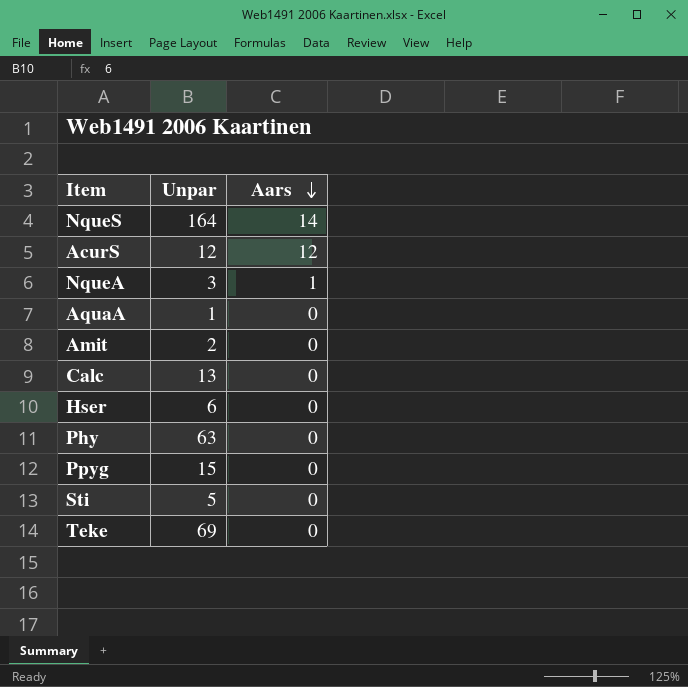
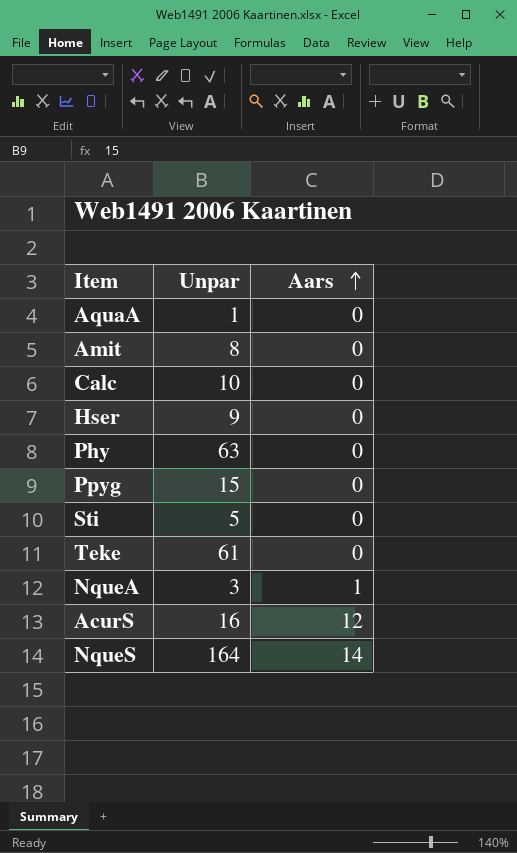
row order: Aars descending -> Aars ascending
Amit | Unpar: 2 -> 8
Calc | Unpar: 13 -> 10
Hser | Unpar: 6 -> 9
Teke | Unpar: 69 -> 61
AcurS | Unpar: 12 -> 16

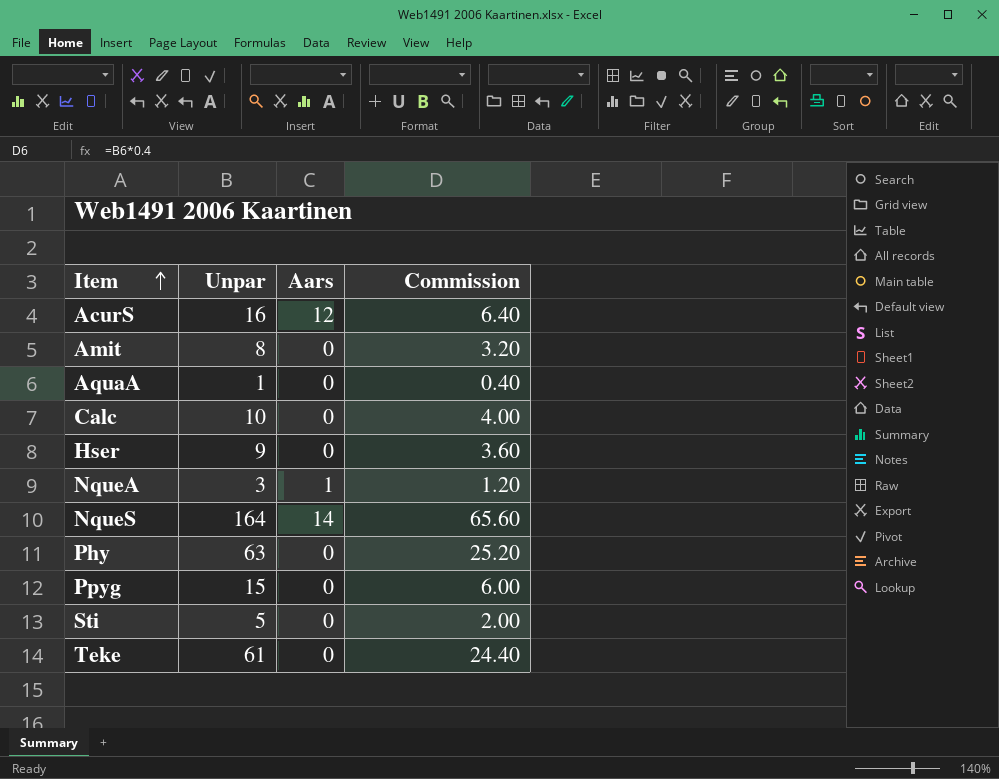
row order: Aars ascending -> Item ascending
column Commission | formula: none -> [Unpar] * 0.4

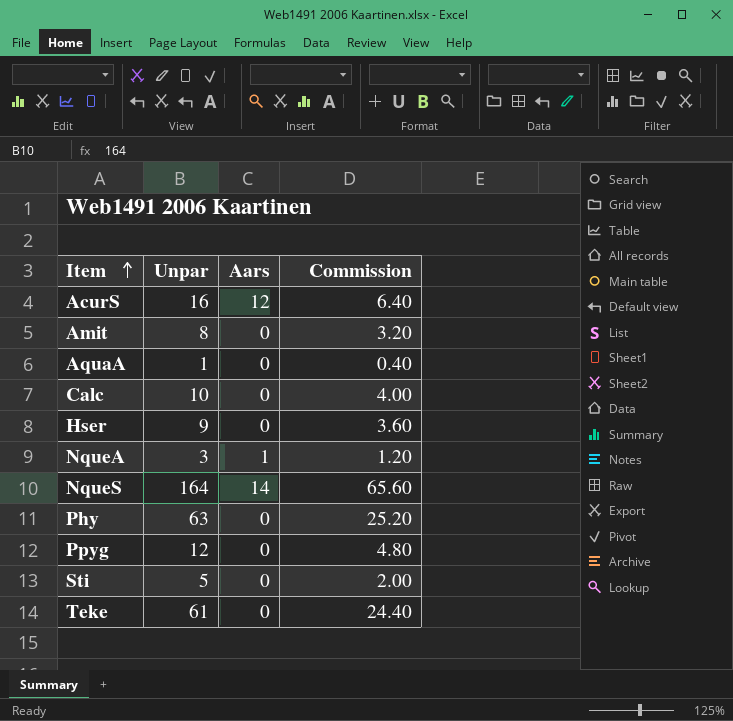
Ppyg | Unpar: 15 -> 12
Ppyg | Commission: 6.00 -> 4.80

